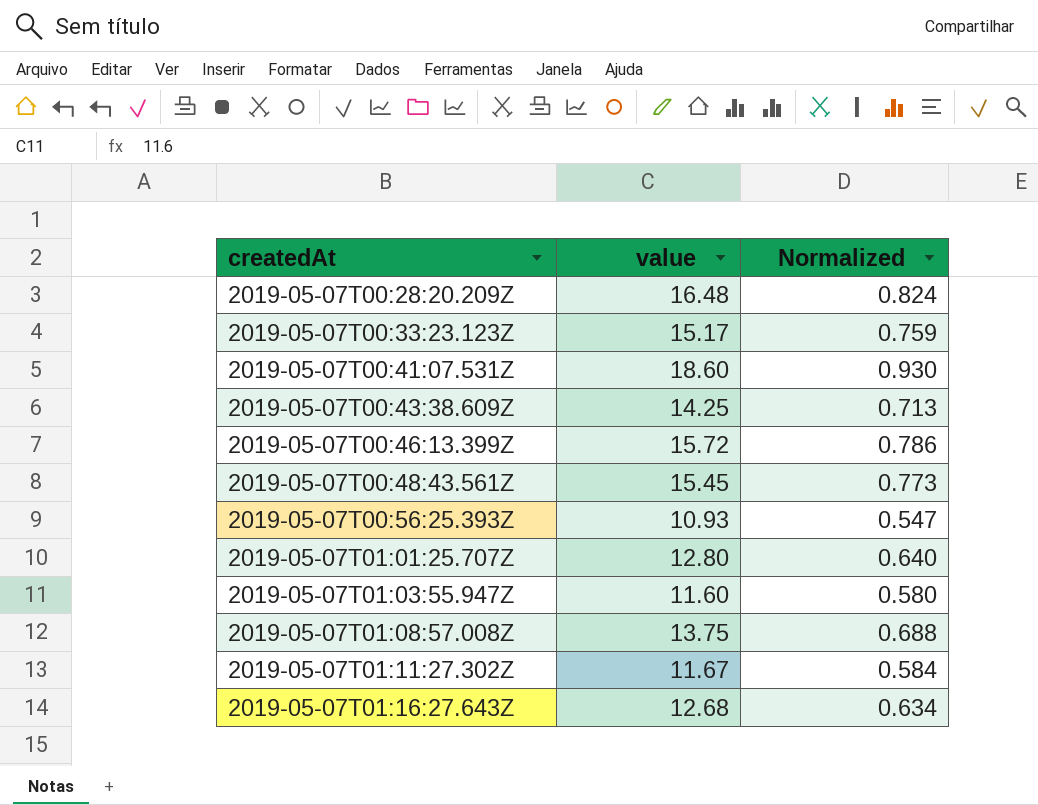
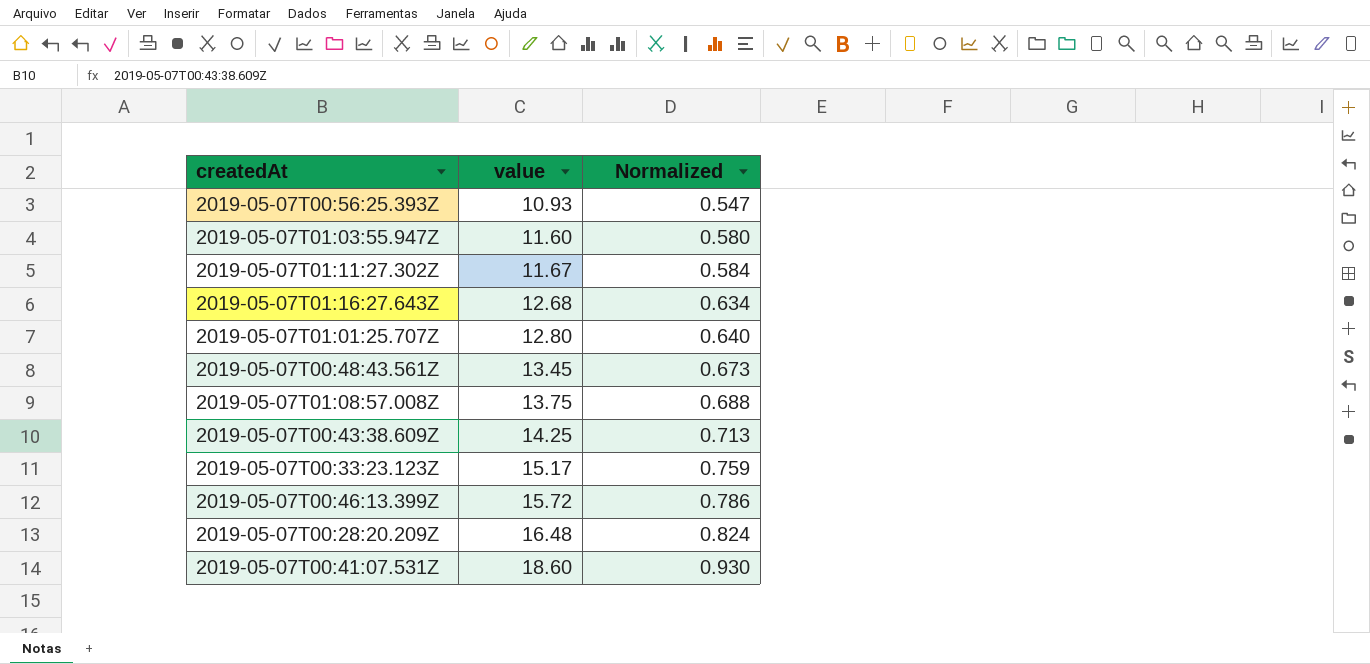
row order: createdAt ascending -> value ascending
2019-05-07T00:48:43.561Z | value: 15.45 -> 13.45
2019-05-07T00:48:43.561Z | Normalized: 0.773 -> 0.673

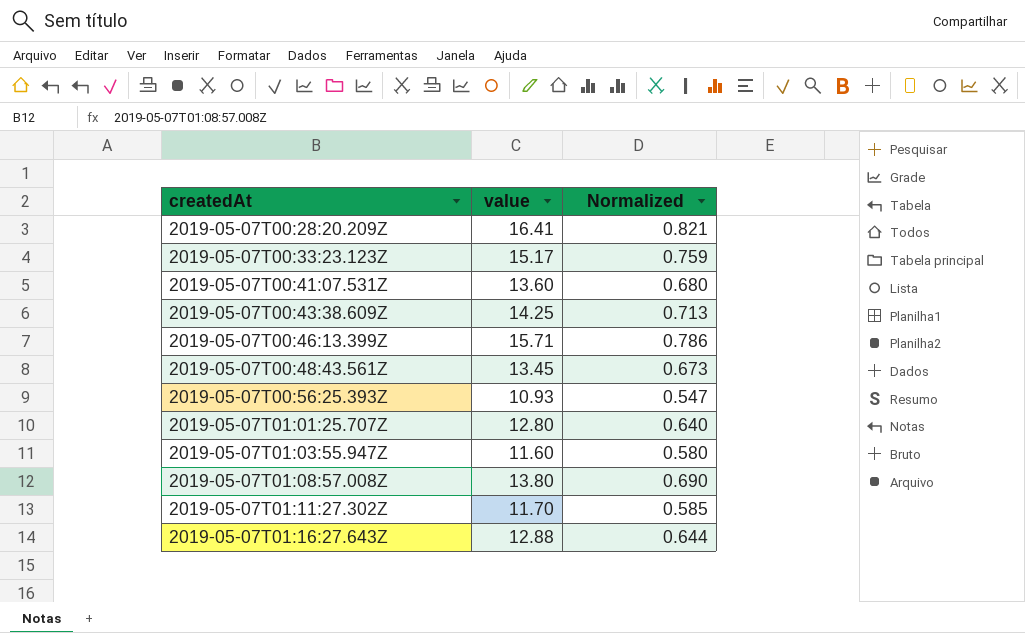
row order: value ascending -> createdAt ascending
2019-05-07T00:28:20.209Z | value: 16.48 -> 16.41
2019-05-07T00:28:20.209Z | Normalized: 0.824 -> 0.821
2019-05-07T00:41:07.531Z | value: 18.60 -> 13.60
2019-05-07T00:41:07.531Z | Normalized: 0.930 -> 0.680
2019-05-07T00:46:13.399Z | value: 15.72 -> 15.71
2019-05-07T01:08:57.008Z | value: 13.75 -> 13.80
2019-05-07T01:08:57.008Z | Normalized: 0.688 -> 0.690
2019-05-07T01:11:27.302Z | value: 11.67 -> 11.70
2019-05-07T01:11:27.302Z | Normalized: 0.584 -> 0.585
2019-05-07T01:16:27.643Z | value: 12.68 -> 12.88
2019-05-07T01:16:27.643Z | Normalized: 0.634 -> 0.644

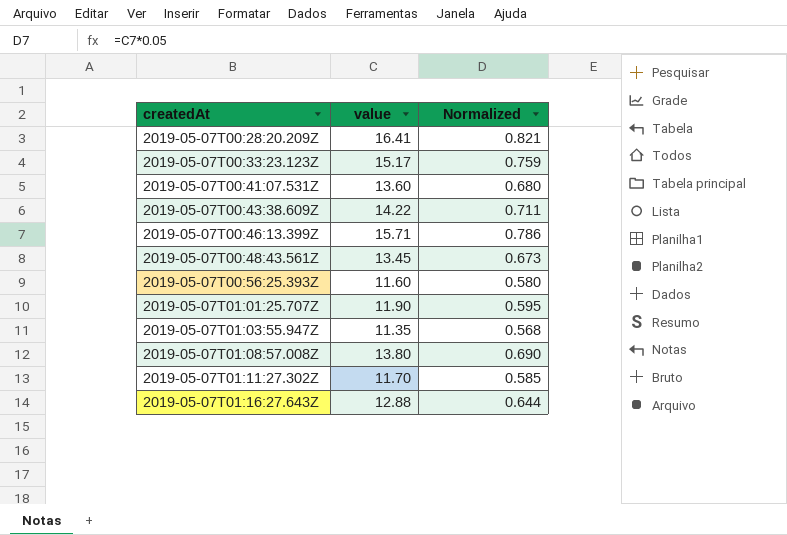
2019-05-07T00:43:38.609Z | value: 14.25 -> 14.22
2019-05-07T00:43:38.609Z | Normalized: 0.713 -> 0.711
2019-05-07T00:56:25.393Z | value: 10.93 -> 11.60
2019-05-07T00:56:25.393Z | Normalized: 0.547 -> 0.580
2019-05-07T01:01:25.707Z | value: 12.80 -> 11.90
2019-05-07T01:01:25.707Z | Normalized: 0.640 -> 0.595
2019-05-07T01:03:55.947Z | value: 11.60 -> 11.35
2019-05-07T01:03:55.947Z | Normalized: 0.580 -> 0.568

